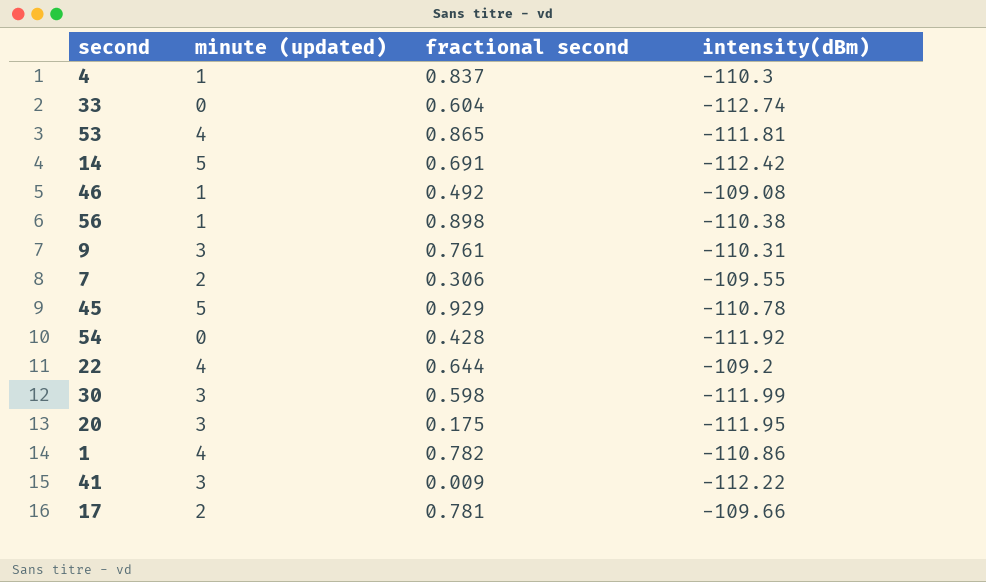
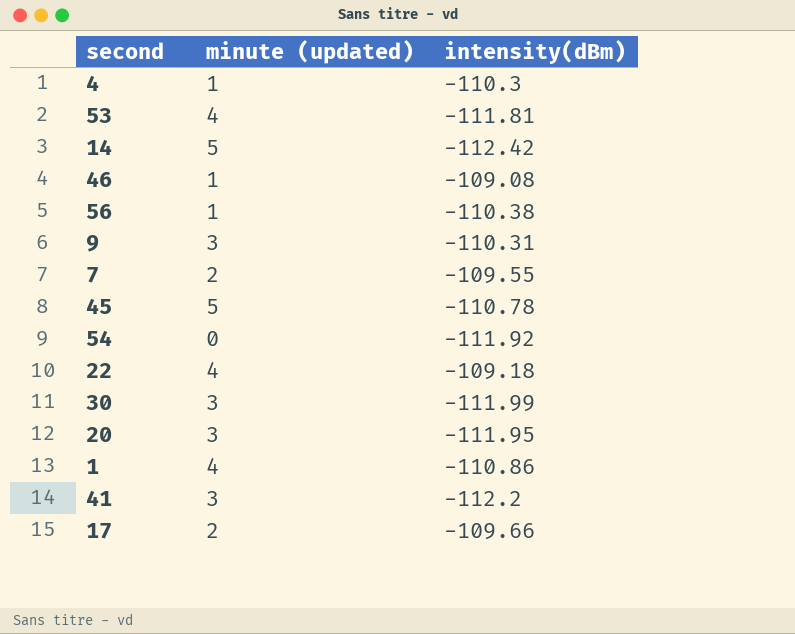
column fractional second | position: 3 -> none
row 33: 0 | 0.604 | -112.74 -> none
22 | intensity(dBm): -109.2 -> -109.18
41 | intensity(dBm): -112.22 -> -112.2

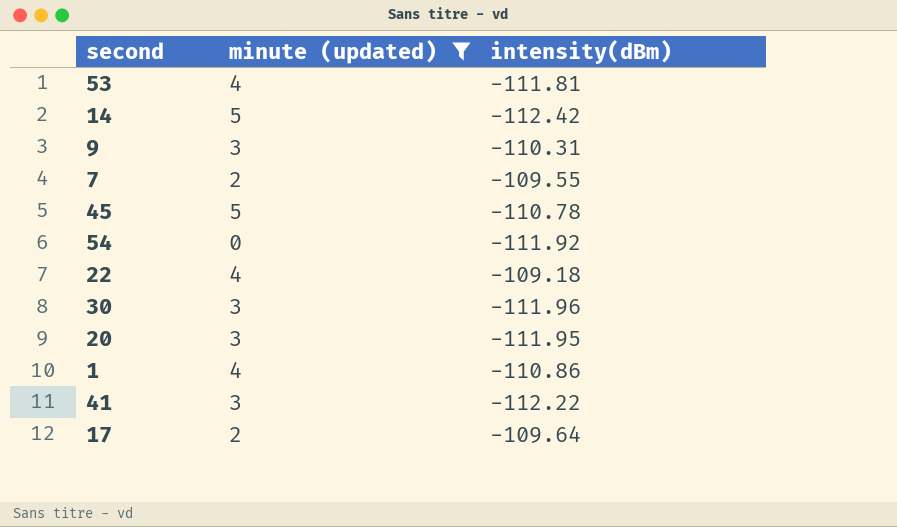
filter: none -> minute (updated) != 1
30 | intensity(dBm): -111.99 -> -111.96
41 | intensity(dBm): -112.2 -> -112.22
17 | intensity(dBm): -109.66 -> -109.64

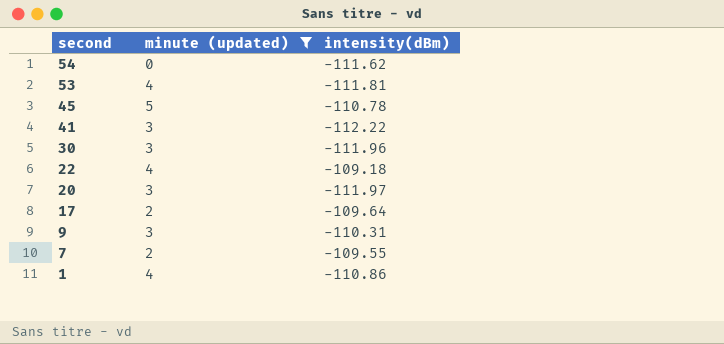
row order: none -> second descending
row 14: 5 | -112.42 -> none
54 | intensity(dBm): -111.92 -> -111.62
20 | intensity(dBm): -111.95 -> -111.97

